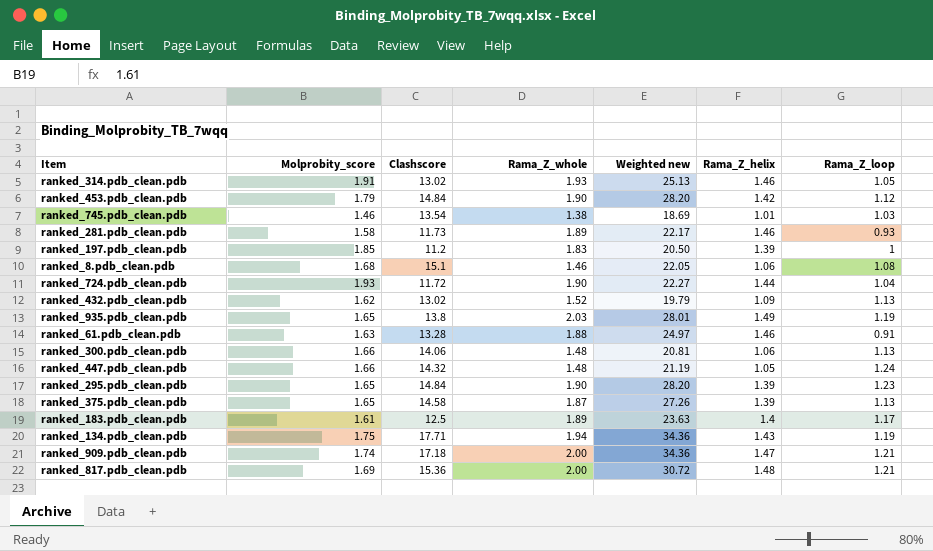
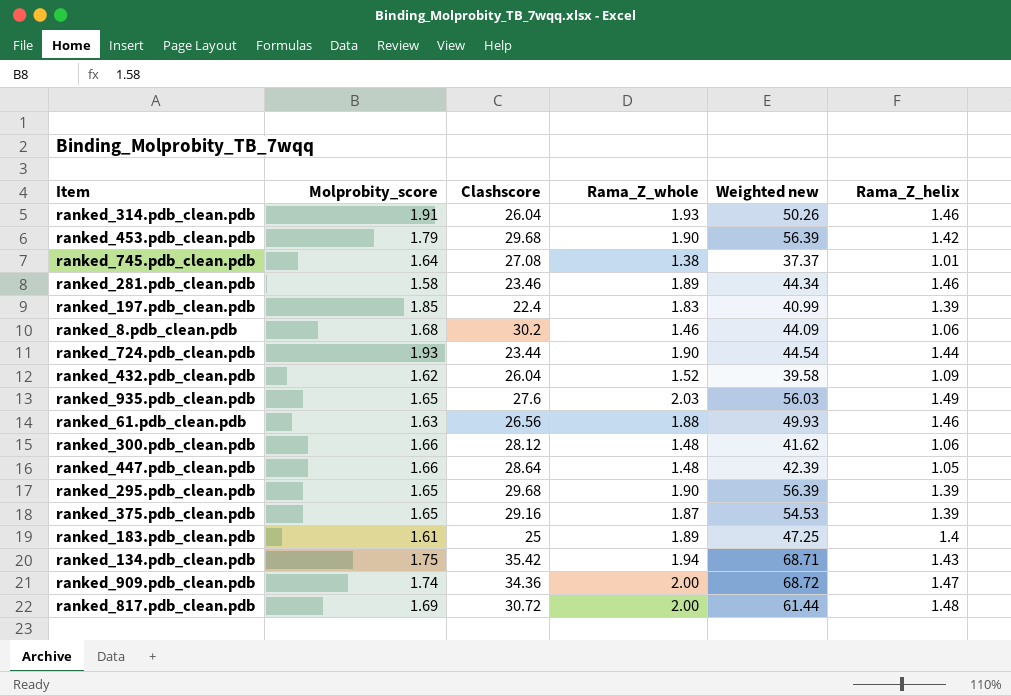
column Rama_Z_loop | position: 7 -> none
ranked_314.pdb_clean.pdb | Clashscore: 13.02 -> 26.04
ranked_314.pdb_clean.pdb | Weighted new: 25.13 -> 50.26
ranked_453.pdb_clean.pdb | Clashscore: 14.84 -> 29.68
ranked_453.pdb_clean.pdb | Weighted new: 28.20 -> 56.39
ranked_745.pdb_clean.pdb | Molprobity_score: 1.46 -> 1.64
ranked_745.pdb_clean.pdb | Clashscore: 13.54 -> 27.08
ranked_745.pdb_clean.pdb | Weighted new: 18.69 -> 37.37
ranked_281.pdb_clean.pdb | Clashscore: 11.73 -> 23.46
ranked_281.pdb_clean.pdb | Weighted new: 22.17 -> 44.34
ranked_197.pdb_clean.pdb | Clashscore: 11.2 -> 22.4
ranked_197.pdb_clean.pdb | Weighted new: 20.50 -> 40.99
ranked_8.pdb_clean.pdb | Clashscore: 15.1 -> 30.2
ranked_8.pdb_clean.pdb | Weighted new: 22.05 -> 44.09
ranked_724.pdb_clean.pdb | Clashscore: 11.72 -> 23.44
ranked_724.pdb_clean.pdb | Weighted new: 22.27 -> 44.54
ranked_432.pdb_clean.pdb | Clashscore: 13.02 -> 26.04
ranked_432.pdb_clean.pdb | Weighted new: 19.79 -> 39.58
ranked_935.pdb_clean.pdb | Clashscore: 13.8 -> 27.6
ranked_935.pdb_clean.pdb | Weighted new: 28.01 -> 56.03
ranked_61.pdb_clean.pdb | Clashscore: 13.28 -> 26.56
ranked_61.pdb_clean.pdb | Weighted new: 24.97 -> 49.93
ranked_300.pdb_clean.pdb | Clashscore: 14.06 -> 28.12
ranked_300.pdb_clean.pdb | Weighted new: 20.81 -> 41.62
ranked_447.pdb_clean.pdb | Clashscore: 14.32 -> 28.64
ranked_447.pdb_clean.pdb | Weighted new: 21.19 -> 42.39
ranked_295.pdb_clean.pdb | Clashscore: 14.84 -> 29.68
ranked_295.pdb_clean.pdb | Weighted new: 28.20 -> 56.39
ranked_375.pdb_clean.pdb | Clashscore: 14.58 -> 29.16
ranked_375.pdb_clean.pdb | Weighted new: 27.26 -> 54.53
ranked_183.pdb_clean.pdb | Clashscore: 12.5 -> 25
ranked_183.pdb_clean.pdb | Weighted new: 23.63 -> 47.25
ranked_134.pdb_clean.pdb | Clashscore: 17.71 -> 35.42
ranked_134.pdb_clean.pdb | Weighted new: 34.36 -> 68.71
ranked_909.pdb_clean.pdb | Clashscore: 17.18 -> 34.36
ranked_909.pdb_clean.pdb | Weighted new: 34.36 -> 68.72
ranked_817.pdb_clean.pdb | Clashscore: 15.36 -> 30.72
ranked_817.pdb_clean.pdb | Weighted new: 30.72 -> 61.44

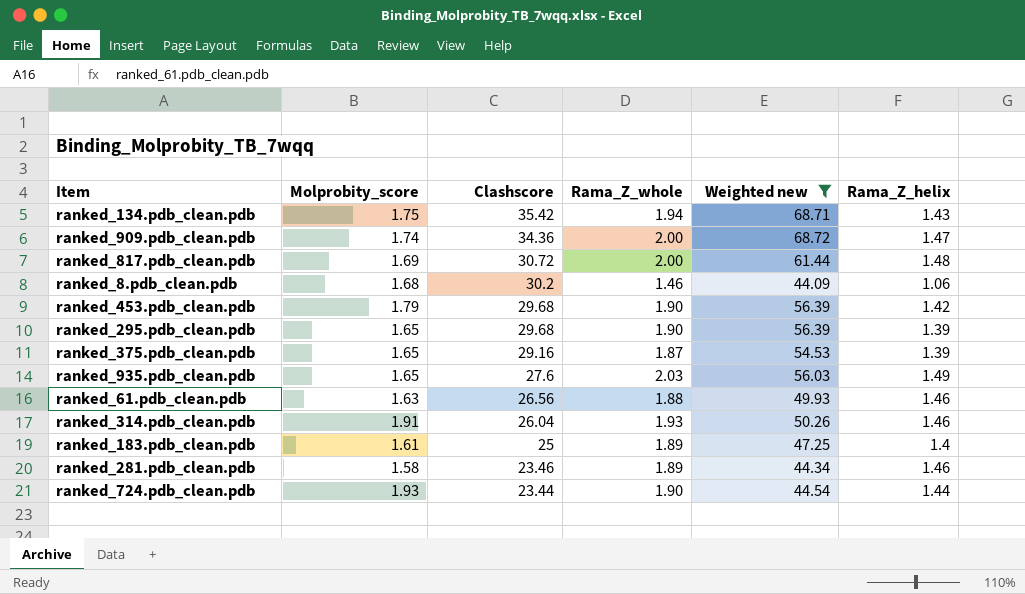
filter: none -> Weighted new >= 44.09
row order: none -> Clashscore descending

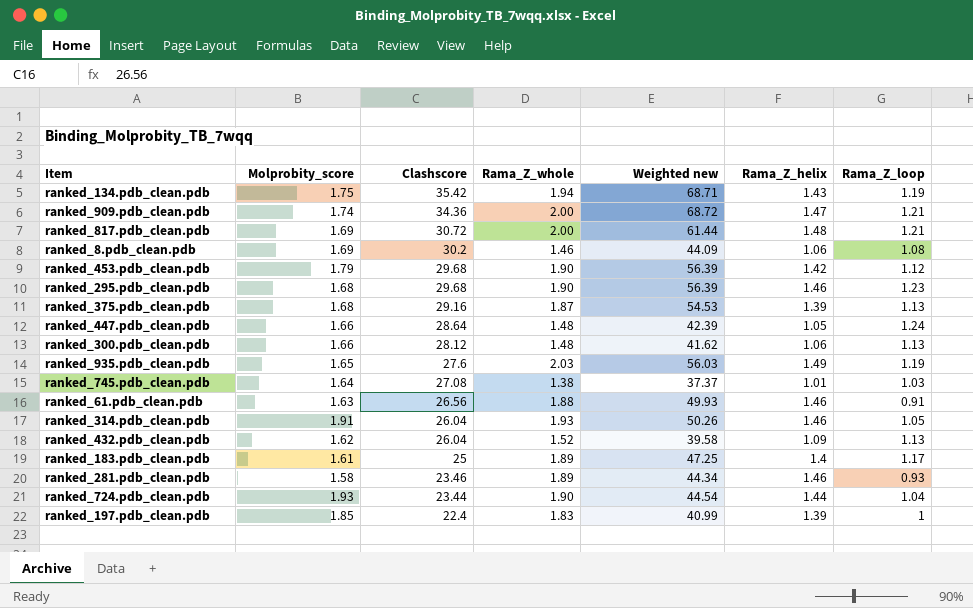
filter: Weighted new >= 44.09 -> none
column Rama_Z_loop | position: none -> 7
ranked_8.pdb_clean.pdb | Molprobity_score: 1.68 -> 1.69
ranked_295.pdb_clean.pdb | Molprobity_score: 1.65 -> 1.68
ranked_295.pdb_clean.pdb | Rama_Z_helix: 1.39 -> 1.46
ranked_375.pdb_clean.pdb | Molprobity_score: 1.65 -> 1.68

